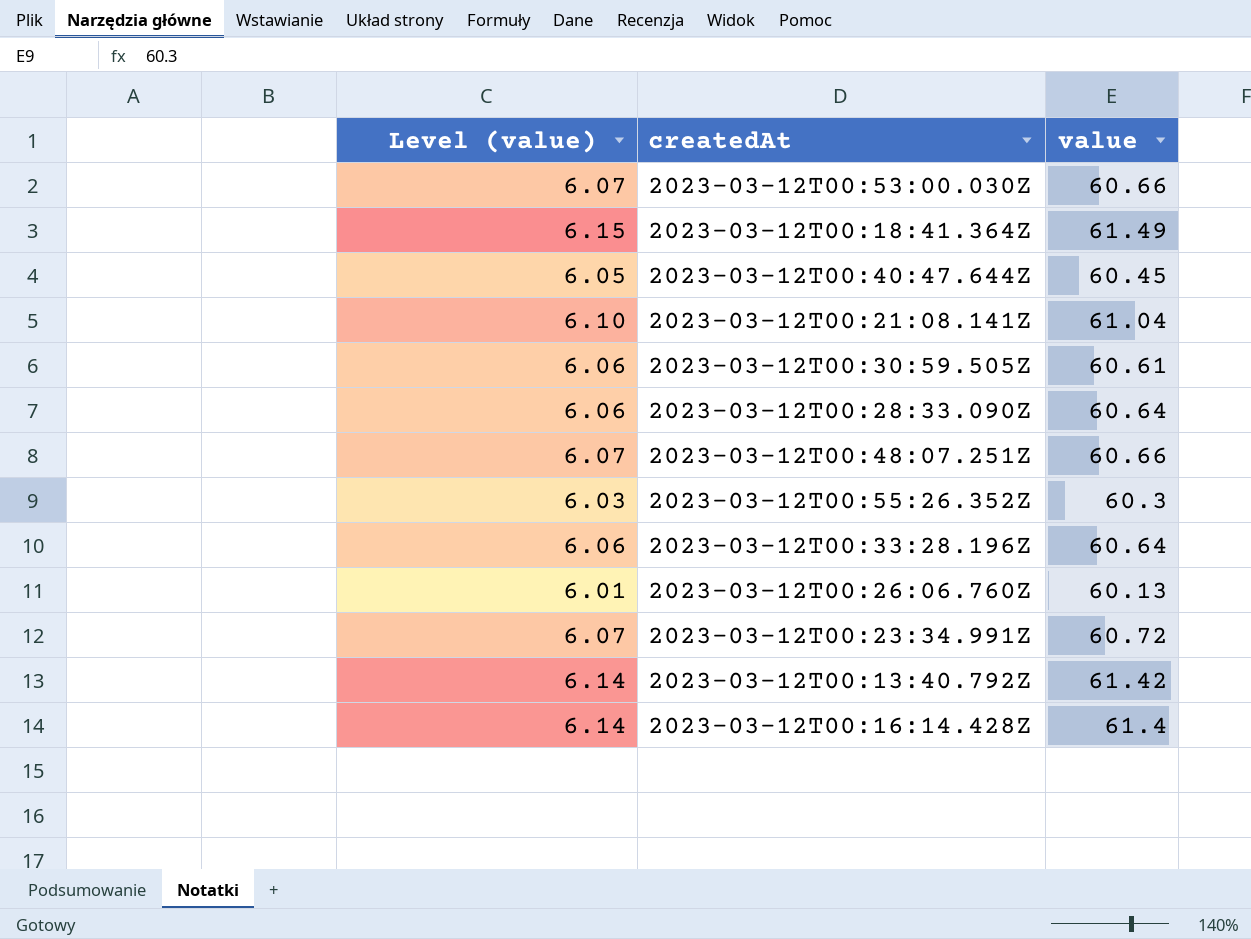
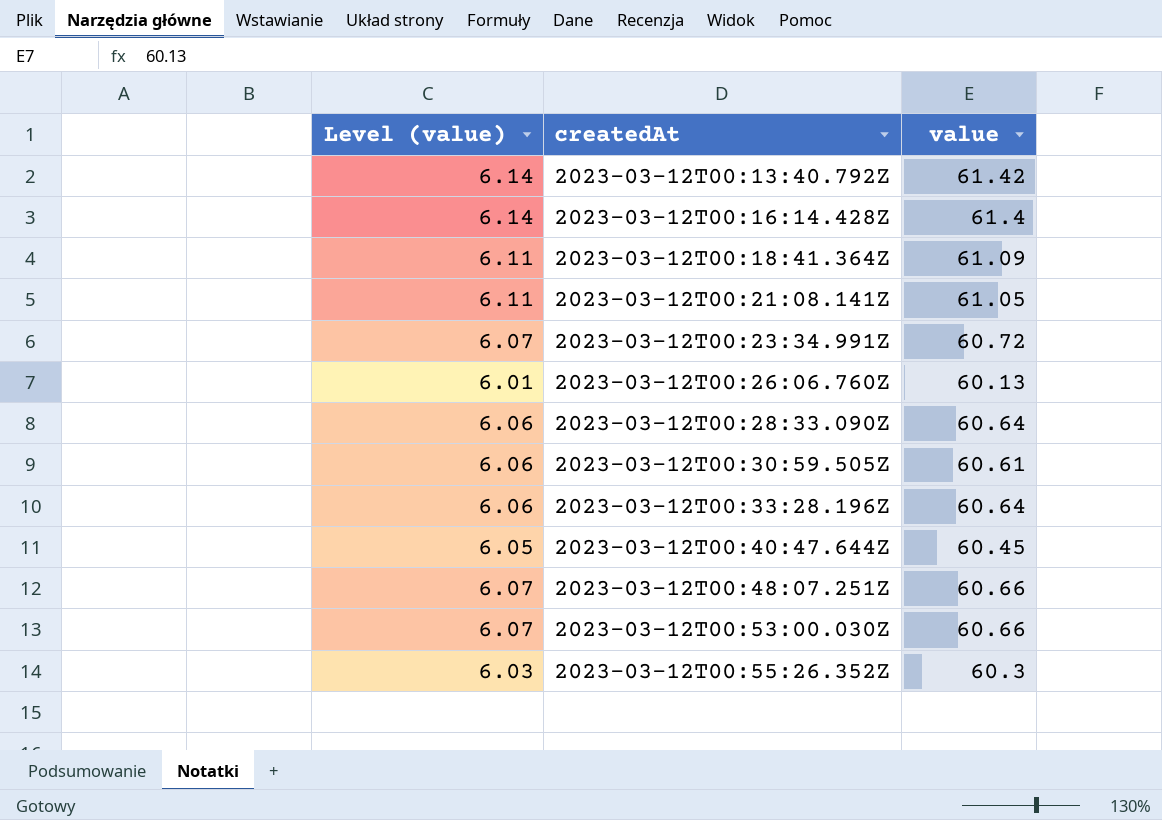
row order: none -> createdAt ascending
2023-03-12T00:18:41.364Z | Level (value): 6.15 -> 6.11
2023-03-12T00:18:41.364Z | value: 61.49 -> 61.09
2023-03-12T00:21:08.141Z | Level (value): 6.10 -> 6.11
2023-03-12T00:21:08.141Z | value: 61.04 -> 61.05

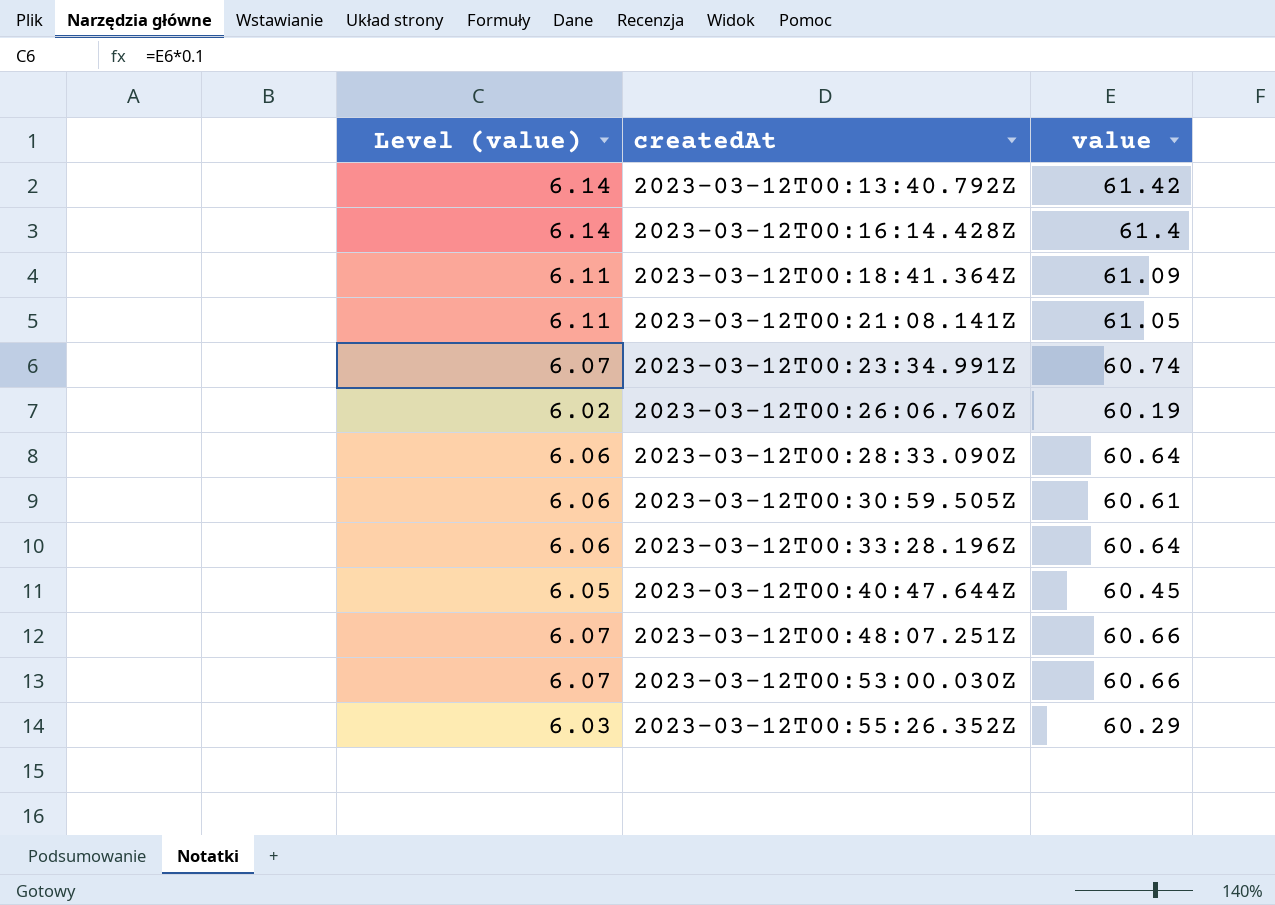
2023-03-12T00:23:34.991Z | value: 60.72 -> 60.74
2023-03-12T00:26:06.760Z | Level (value): 6.01 -> 6.02
2023-03-12T00:26:06.760Z | value: 60.13 -> 60.19
2023-03-12T00:55:26.352Z | value: 60.3 -> 60.29

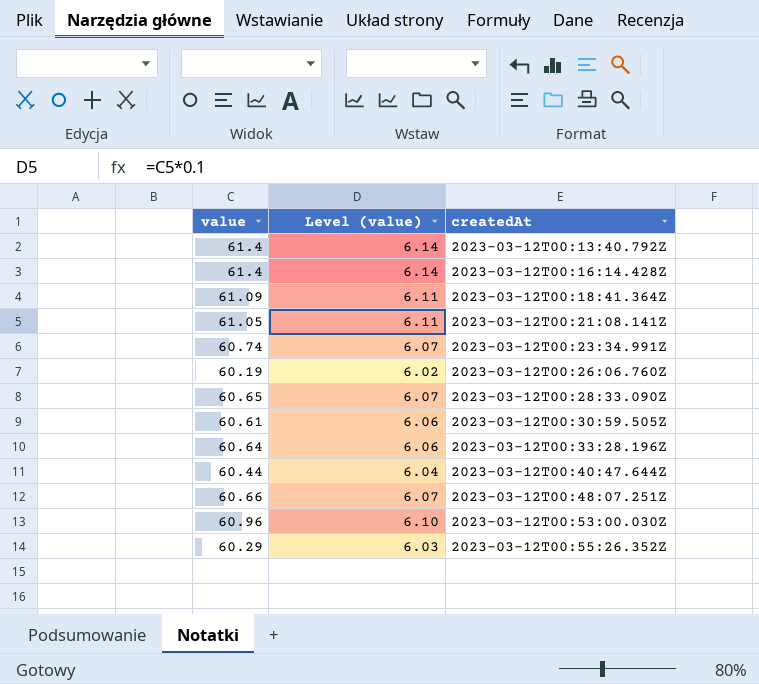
column value | position: 3 -> 1
2023-03-12T00:13:40.792Z | value: 61.42 -> 61.4
2023-03-12T00:28:33.090Z | value: 60.64 -> 60.65
2023-03-12T00:28:33.090Z | Level (value): 6.06 -> 6.07
2023-03-12T00:40:47.644Z | value: 60.45 -> 60.44
2023-03-12T00:40:47.644Z | Level (value): 6.05 -> 6.04
2023-03-12T00:53:00.030Z | value: 60.66 -> 60.96
2023-03-12T00:53:00.030Z | Level (value): 6.07 -> 6.10

